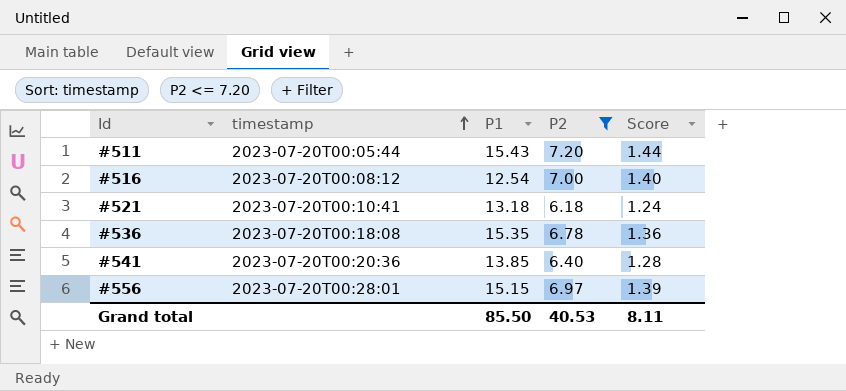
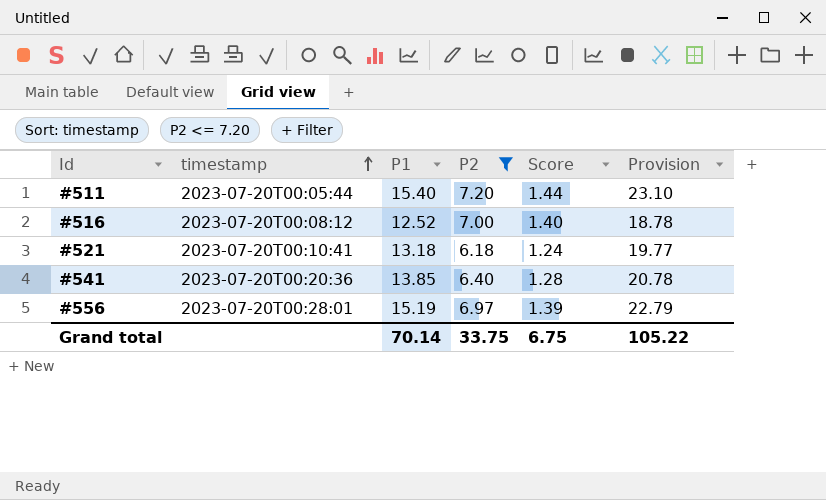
column Provision | formula: none -> [P1] * 1.5
row #536: 2023-07-20T00:18:08 | 15.35 | 6.78 | 1.36 -> none
#511 | P1: 15.43 -> 15.40
#516 | P1: 12.54 -> 12.52
#556 | P1: 15.15 -> 15.19
Grand total | P1: 85.50 -> 70.14
Grand total | P2: 40.53 -> 33.75
Grand total | Score: 8.11 -> 6.75

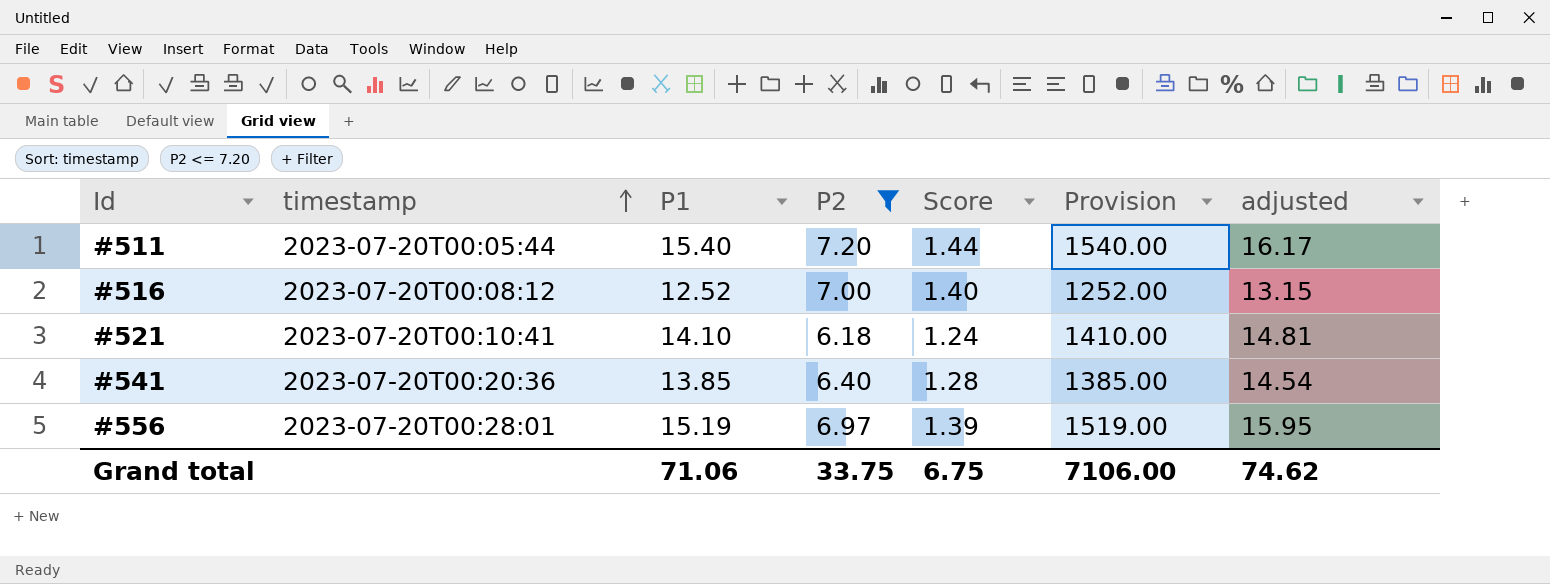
column Provision | formula: [P1] * 1.5 -> [P1] * 100
column adjusted | formula: none -> [P1] * 1.05
#521 | P1: 13.18 -> 14.10
Grand total | P1: 70.14 -> 71.06
Grand total | Provision: 105.22 -> 7106.00

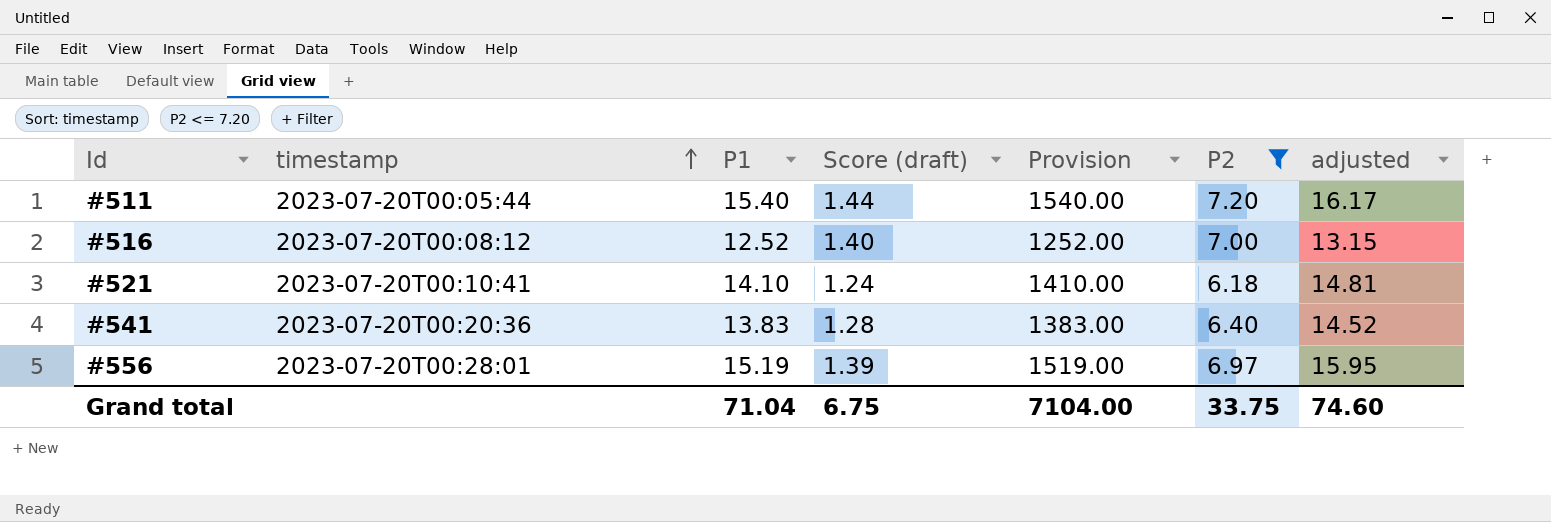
column name: Score -> Score (draft)
column P2 | position: 4 -> 6
#541 | P1: 13.85 -> 13.83
#541 | Provision: 1385.00 -> 1383.00
#541 | adjusted: 14.54 -> 14.52
Grand total | P1: 71.06 -> 71.04
Grand total | Provision: 7106.00 -> 7104.00
Grand total | adjusted: 74.62 -> 74.60

